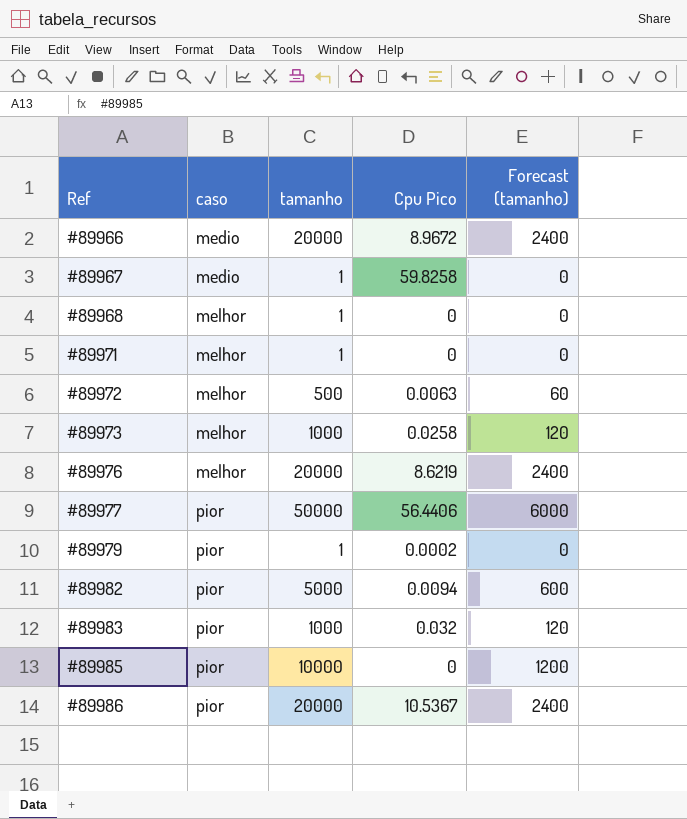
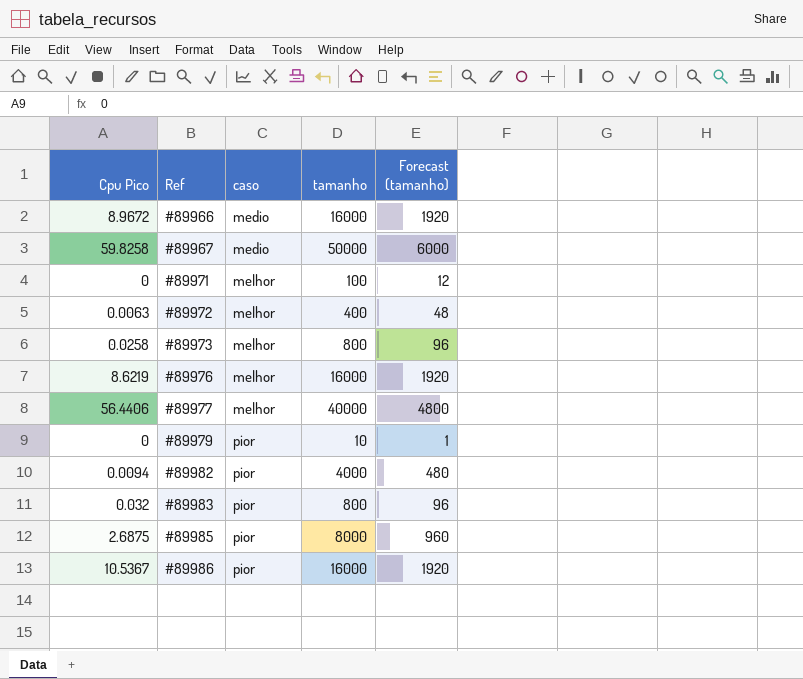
column Cpu Pico | position: 4 -> 1
row #89968: melhor | 1 | 0 | 0 -> none
#89966 | tamanho: 20000 -> 16000
#89966 | Forecast (tamanho): 2400 -> 1920
#89967 | tamanho: 1 -> 50000
#89967 | Forecast (tamanho): 0 -> 6000
#89971 | tamanho: 1 -> 100
#89971 | Forecast (tamanho): 0 -> 12
#89972 | tamanho: 500 -> 400
#89972 | Forecast (tamanho): 60 -> 48
#89973 | tamanho: 1000 -> 800
#89973 | Forecast (tamanho): 120 -> 96
#89976 | tamanho: 20000 -> 16000
#89976 | Forecast (tamanho): 2400 -> 1920
#89977 | caso: pior -> melhor
#89977 | tamanho: 50000 -> 40000
#89977 | Forecast (tamanho): 6000 -> 4800
#89979 | Cpu Pico: 0.0002 -> 0
#89979 | tamanho: 1 -> 10
#89979 | Forecast (tamanho): 0 -> 1
#89982 | tamanho: 5000 -> 4000
#89982 | Forecast (tamanho): 600 -> 480
#89983 | tamanho: 1000 -> 800
#89983 | Forecast (tamanho): 120 -> 96
#89985 | Cpu Pico: 0 -> 2.6875
#89985 | tamanho: 10000 -> 8000
#89985 | Forecast (tamanho): 1200 -> 960
#89986 | tamanho: 20000 -> 16000
#89986 | Forecast (tamanho): 2400 -> 1920

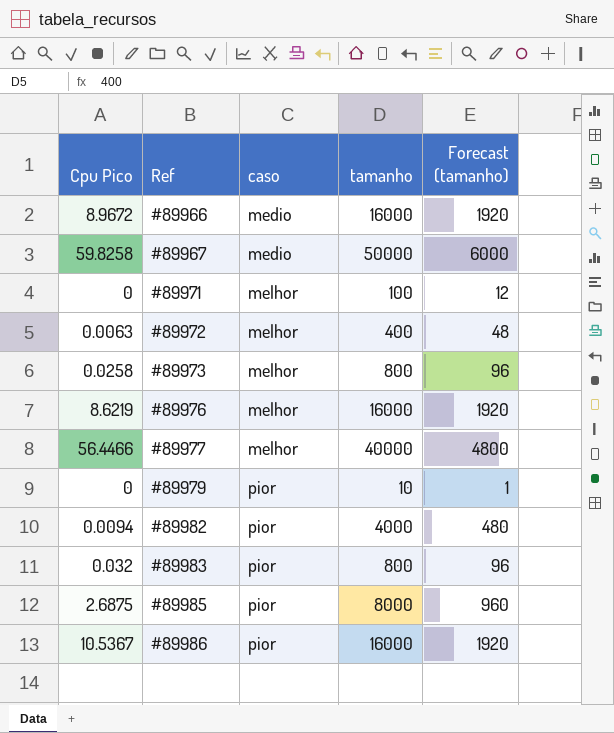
#89977 | Cpu Pico: 56.4406 -> 56.4466

